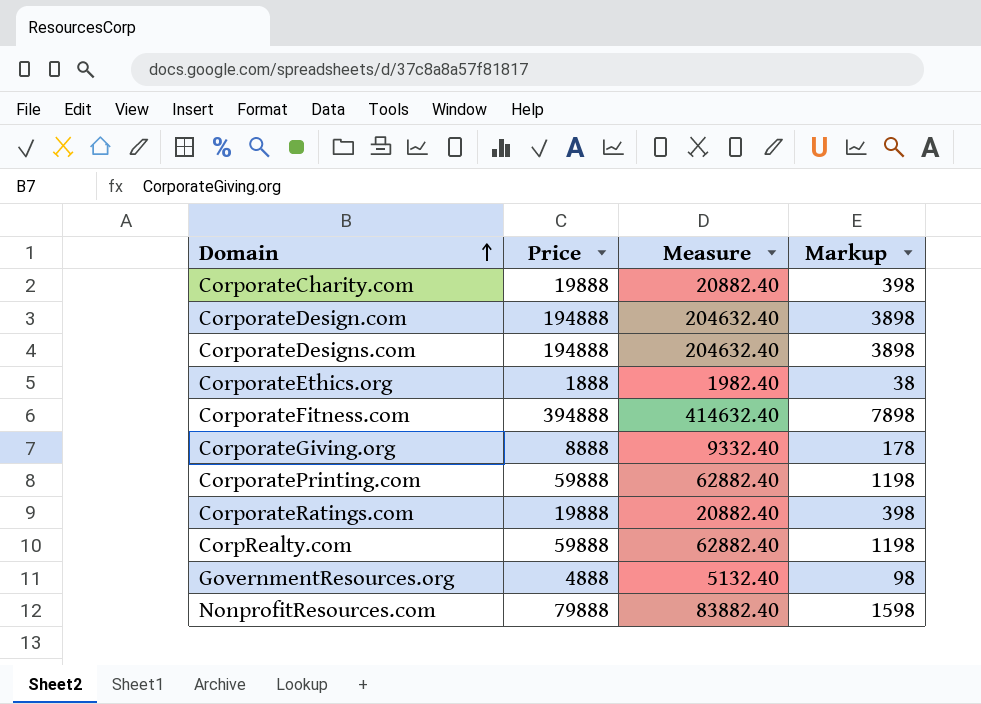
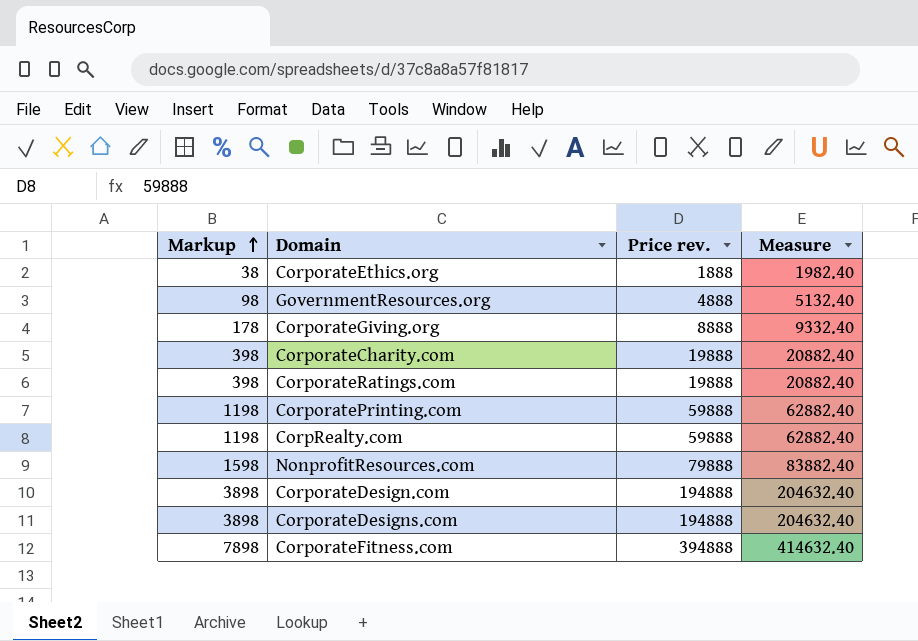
row order: Domain ascending -> Markup ascending
column Markup | position: 4 -> 1
column name: Price -> Price rev.

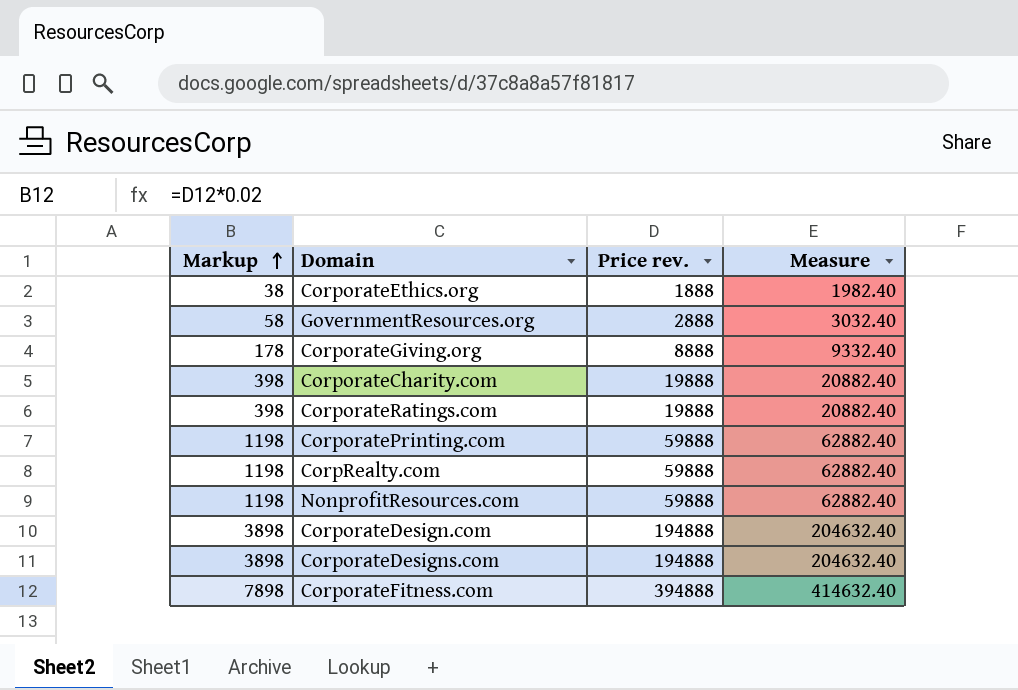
GovernmentResources.org | Markup: 98 -> 58
GovernmentResources.org | Price rev.: 4888 -> 2888
GovernmentResources.org | Measure: 5132.40 -> 3032.40
NonprofitResources.com | Markup: 1598 -> 1198
NonprofitResources.com | Price rev.: 79888 -> 59888
NonprofitResources.com | Measure: 83882.40 -> 62882.40

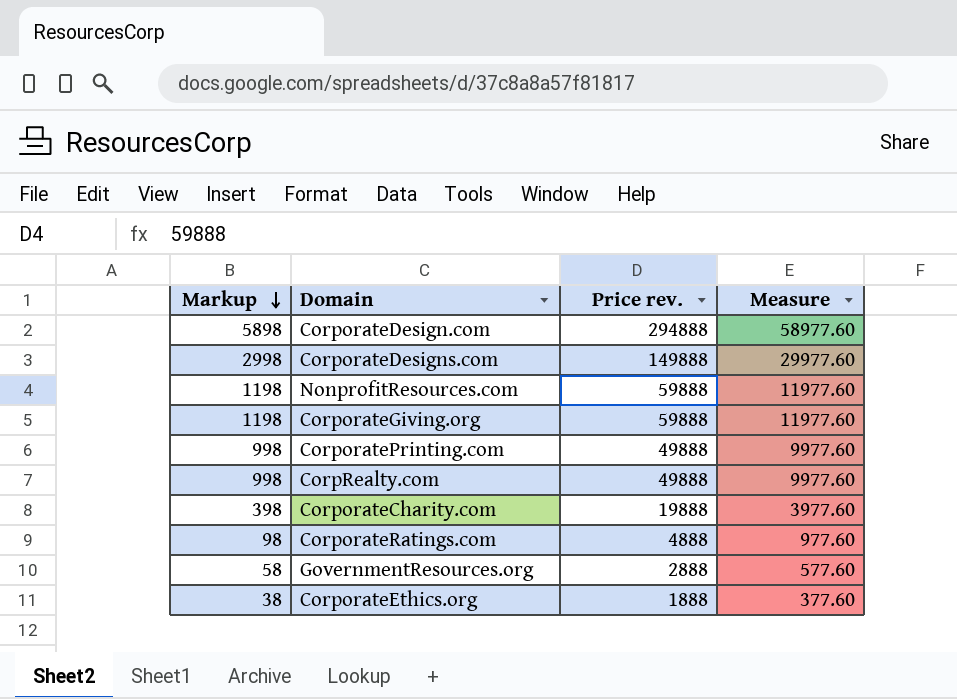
row order: Markup ascending -> Markup descending
column Measure | formula: [Price rev.] * 1.05 -> [Price rev.] * 0.2
row CorporateFitness.com: 7898 | 394888 | 414632.40 -> none
CorporateDesign.com | Markup: 3898 -> 5898
CorporateDesign.com | Price rev.: 194888 -> 294888
CorporateDesigns.com | Markup: 3898 -> 2998
CorporateDesigns.com | Price rev.: 194888 -> 149888
CorporateGiving.org | Markup: 178 -> 1198
CorporateGiving.org | Price rev.: 8888 -> 59888
CorporatePrinting.com | Markup: 1198 -> 998
CorporatePrinting.com | Price rev.: 59888 -> 49888
CorpRealty.com | Markup: 1198 -> 998
CorpRealty.com | Price rev.: 59888 -> 49888
CorporateRatings.com | Markup: 398 -> 98
CorporateRatings.com | Price rev.: 19888 -> 4888

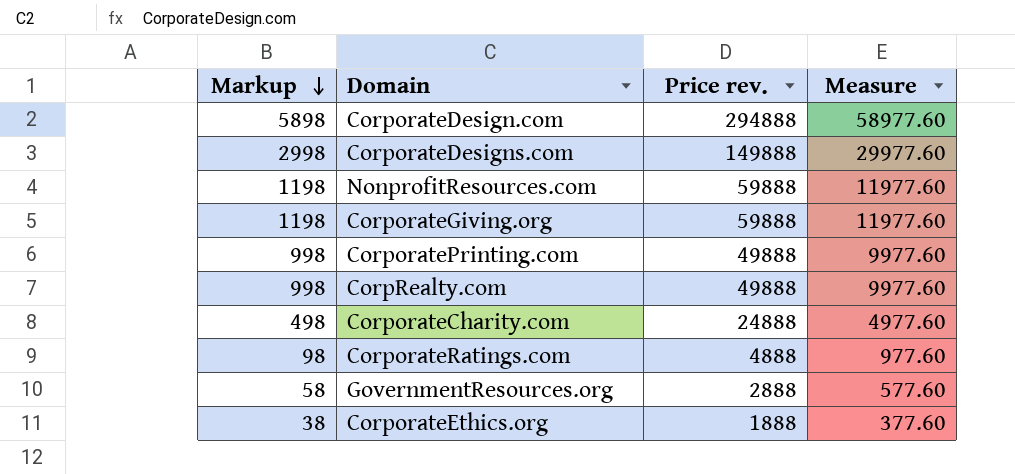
CorporateCharity.com | Markup: 398 -> 498
CorporateCharity.com | Price rev.: 19888 -> 24888
CorporateCharity.com | Measure: 3977.60 -> 4977.60

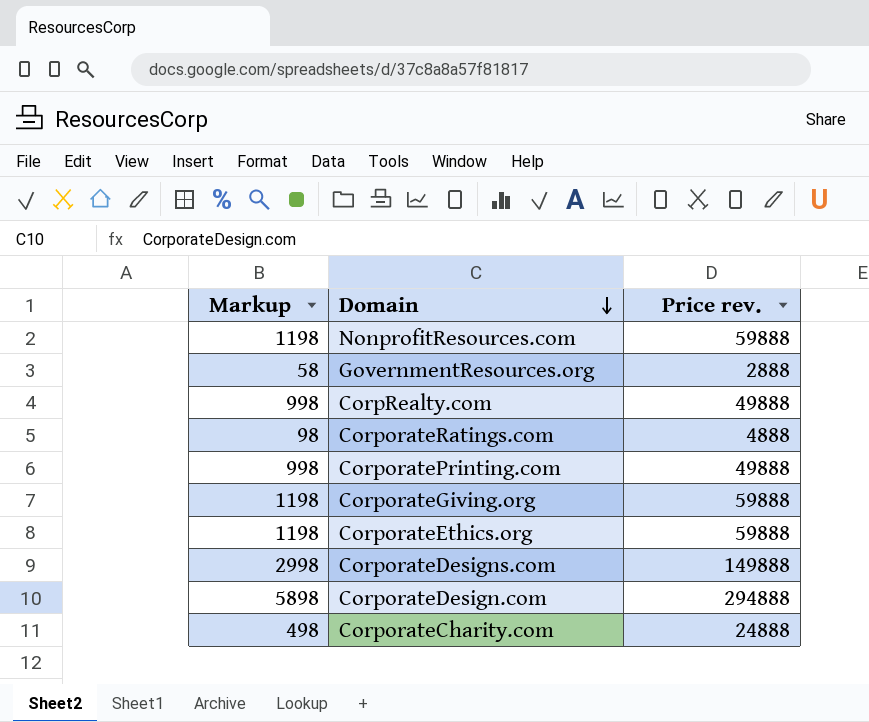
row order: Markup descending -> Domain descending
column Measure | formula: [Price rev.] * 0.2 -> none
CorporateEthics.org | Markup: 38 -> 1198
CorporateEthics.org | Price rev.: 1888 -> 59888

